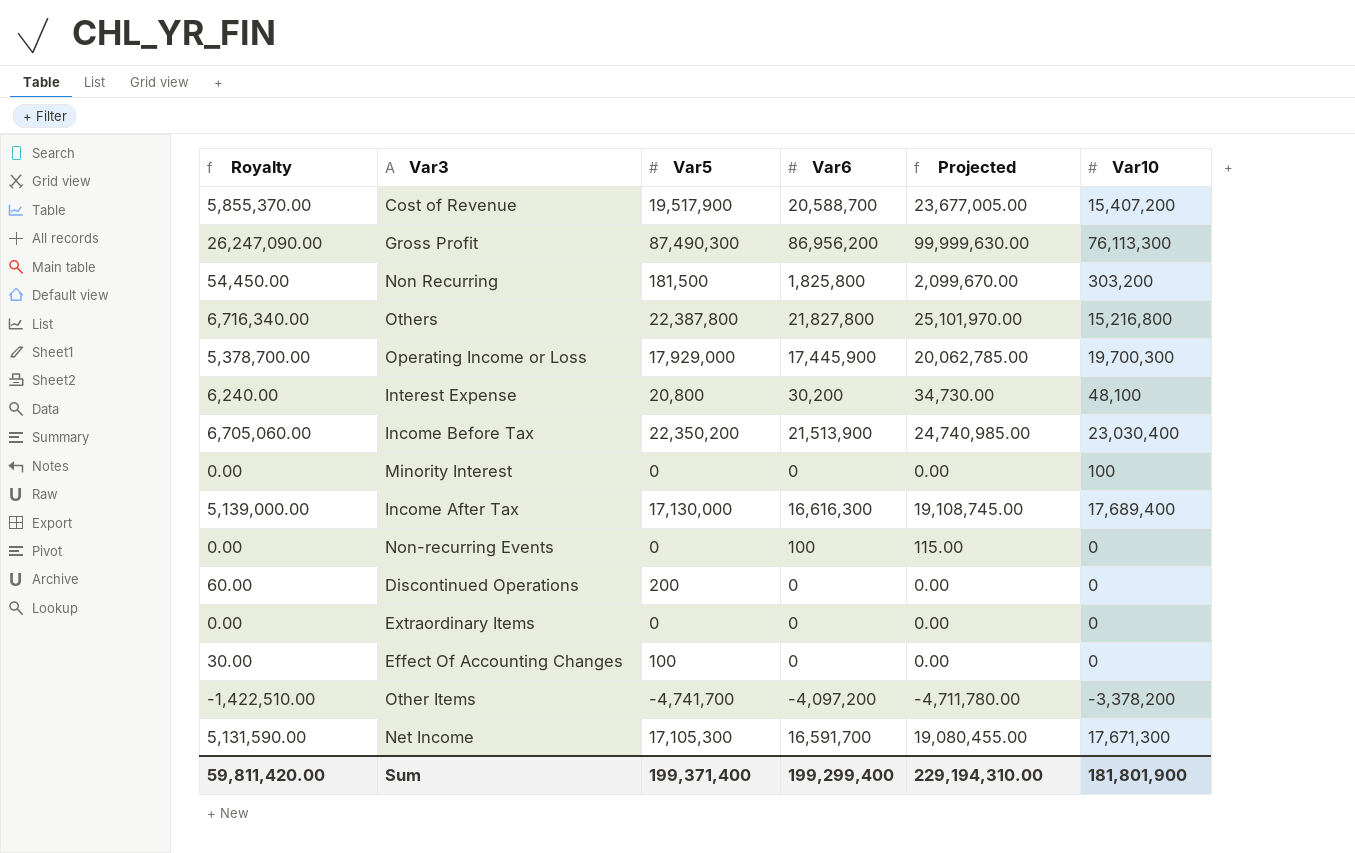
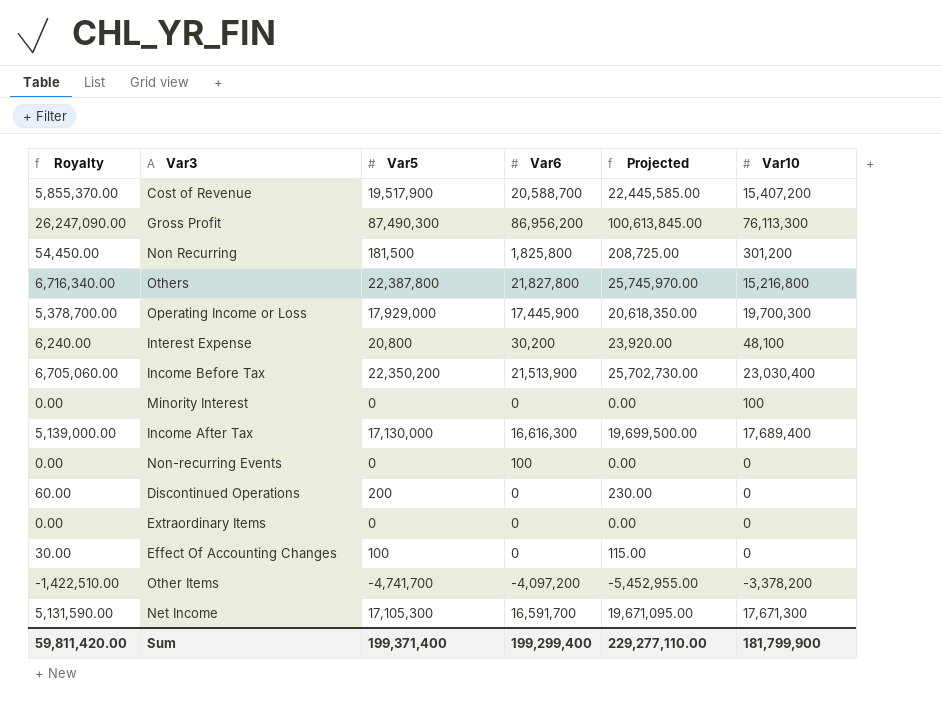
column Projected | formula: [Var6] * 1.15 -> [Var5] * 1.15
Non Recurring | Var10: 303,200 -> 301,200
Sum | Projected: 229,194,310.00 -> 229,277,110.00
Sum | Var10: 181,801,900 -> 181,799,900

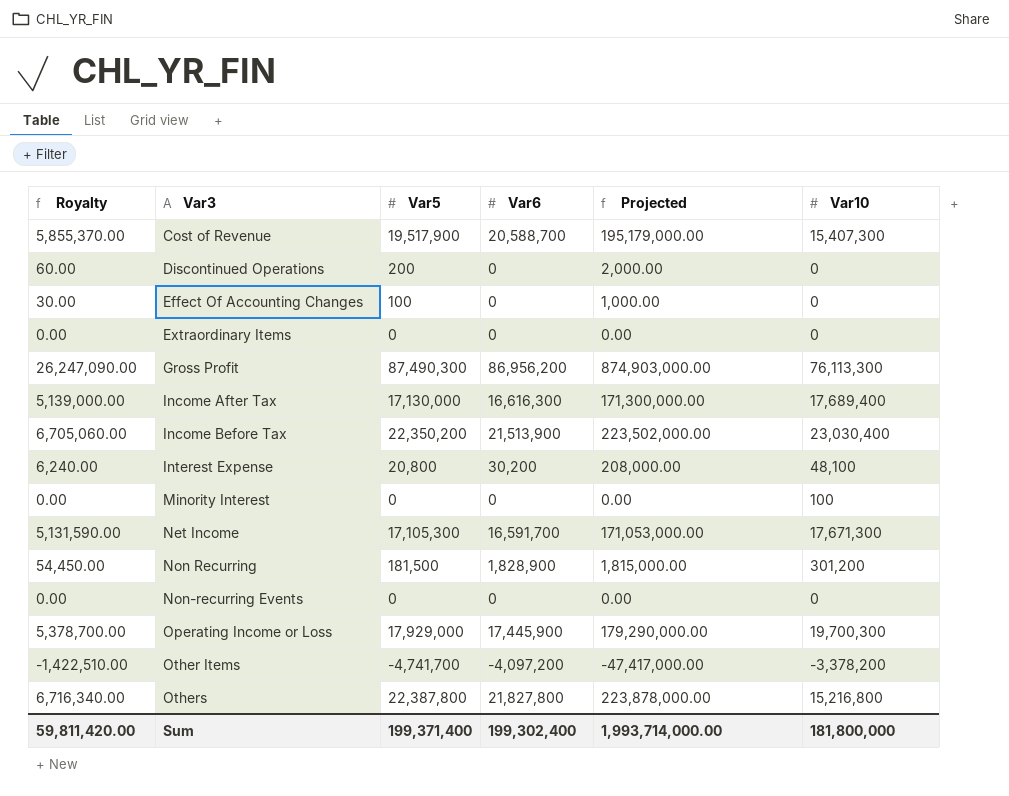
row order: none -> Var3 ascending
column Projected | formula: [Var5] * 1.15 -> [Var5] * 10
Cost of Revenue | Var10: 15,407,200 -> 15,407,300
Non Recurring | Var6: 1,825,800 -> 1,828,900
Non-recurring Events | Var6: 100 -> 0
Sum | Var6: 199,299,400 -> 199,302,400
Sum | Projected: 229,277,110.00 -> 1,993,714,000.00
Sum | Var10: 181,799,900 -> 181,800,000

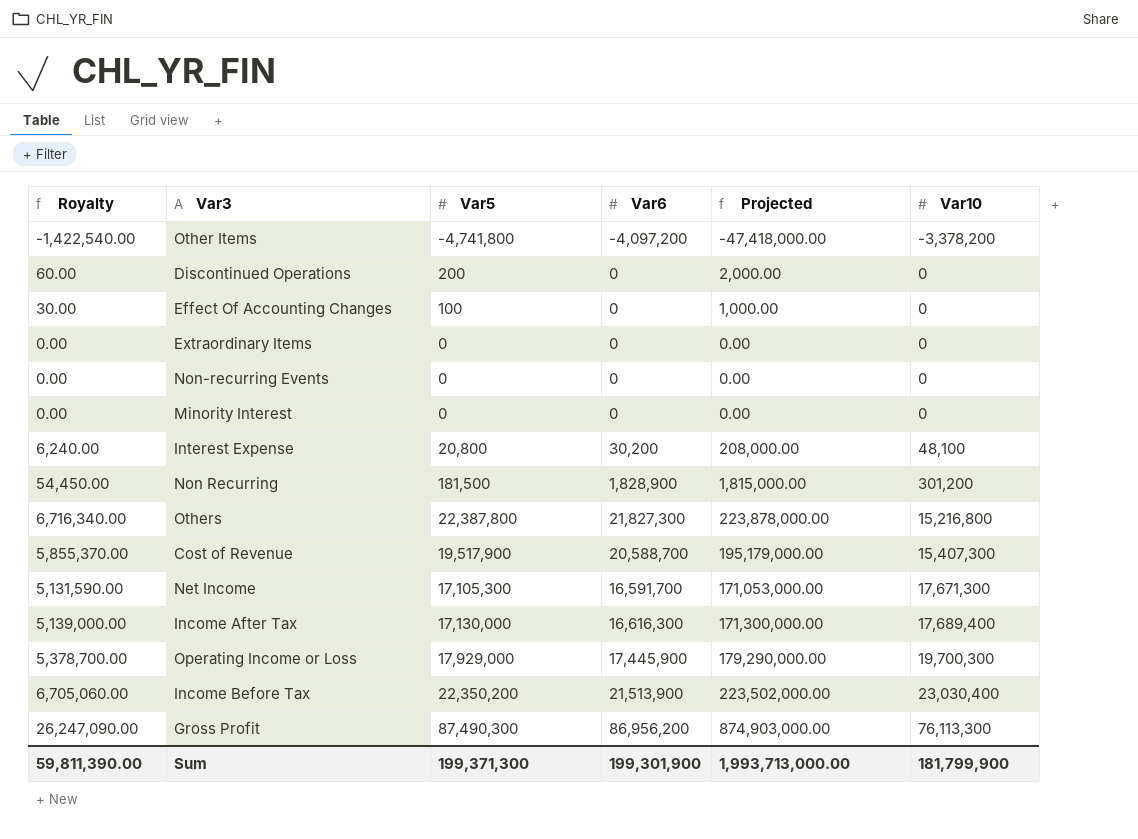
row order: Var3 ascending -> Var10 ascending
Other Items | Royalty: -1,422,510.00 -> -1,422,540.00
Other Items | Var5: -4,741,700 -> -4,741,800
Other Items | Projected: -47,417,000.00 -> -47,418,000.00
Minority Interest | Var10: 100 -> 0
Others | Var6: 21,827,800 -> 21,827,300
Sum | Royalty: 59,811,420.00 -> 59,811,390.00
Sum | Var5: 199,371,400 -> 199,371,300
Sum | Var6: 199,302,400 -> 199,301,900
Sum | Projected: 1,993,714,000.00 -> 1,993,713,000.00
Sum | Var10: 181,800,000 -> 181,799,900

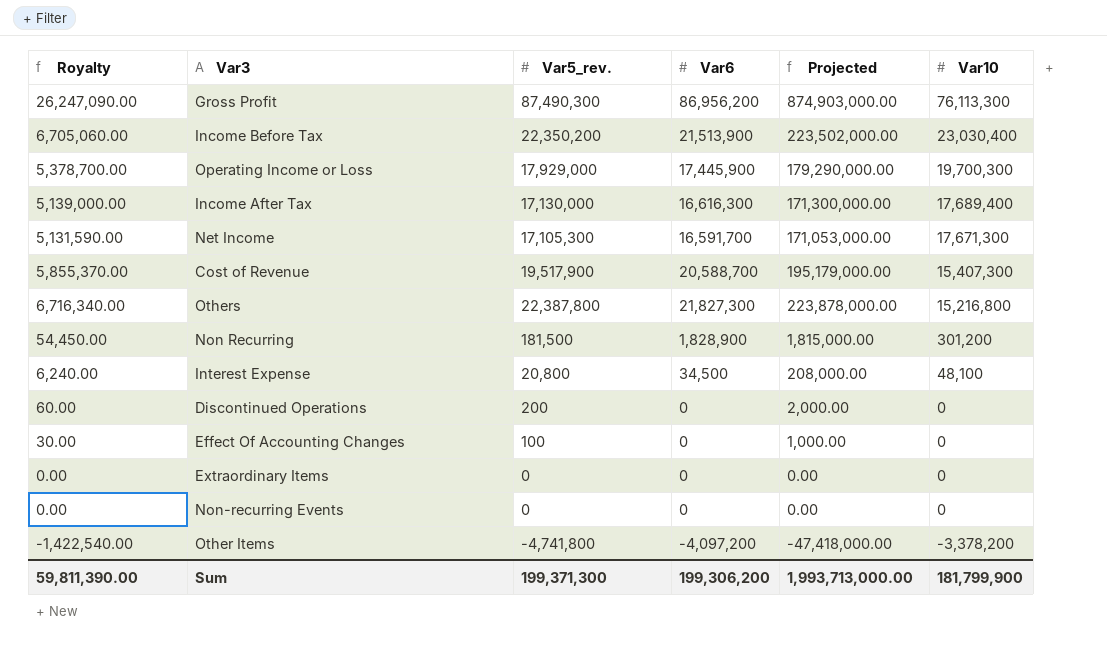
row order: Var10 ascending -> Var10 descending
column name: Var5 -> Var5_rev.
row Minority Interest: 0.00 | 0 | 0 | 0.00 | 0 -> none
Interest Expense | Var6: 30,200 -> 34,500
Sum | Var6: 199,301,900 -> 199,306,200

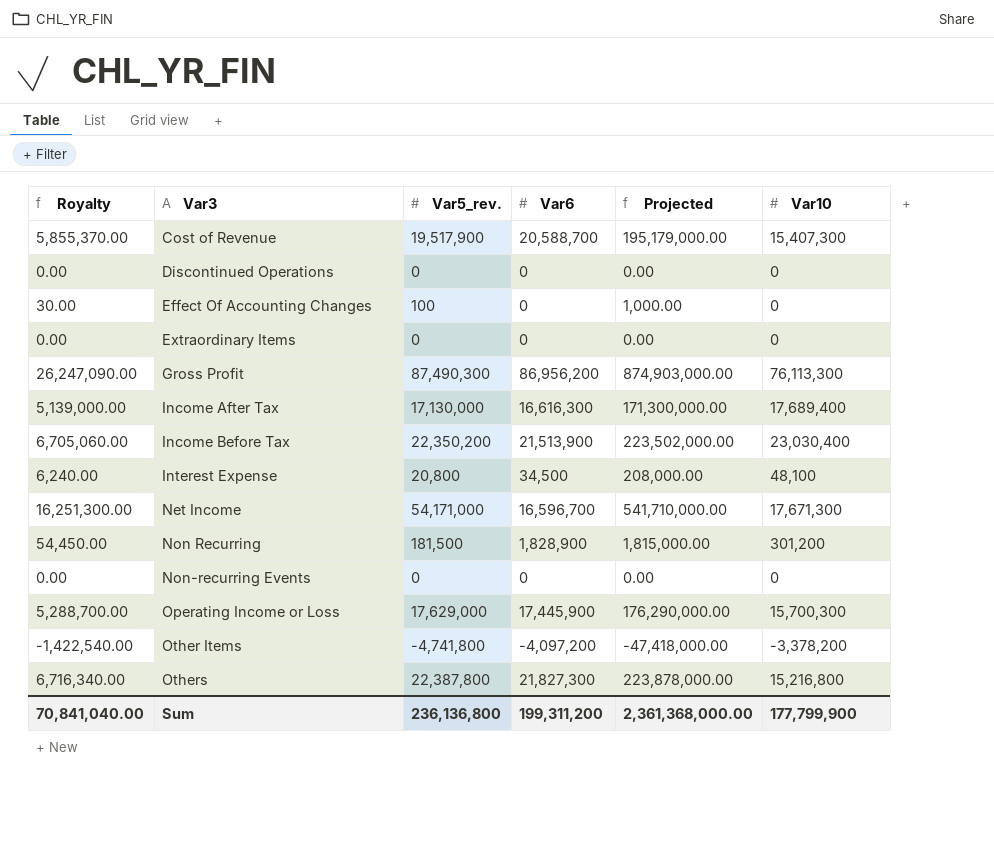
row order: Var10 descending -> Var3 ascending
Discontinued Operations | Royalty: 60.00 -> 0.00
Discontinued Operations | Var5_rev.: 200 -> 0
Discontinued Operations | Projected: 2,000.00 -> 0.00
Net Income | Royalty: 5,131,590.00 -> 16,251,300.00
Net Income | Var5_rev.: 17,105,300 -> 54,171,000
Net Income | Var6: 16,591,700 -> 16,596,700
Net Income | Projected: 171,053,000.00 -> 541,710,000.00
Operating Income or Loss | Royalty: 5,378,700.00 -> 5,288,700.00
Operating Income or Loss | Var5_rev.: 17,929,000 -> 17,629,000
Operating Income or Loss | Projected: 179,290,000.00 -> 176,290,000.00
Operating Income or Loss | Var10: 19,700,300 -> 15,700,300
Sum | Royalty: 59,811,390.00 -> 70,841,040.00
Sum | Var5_rev.: 199,371,300 -> 236,136,800
Sum | Var6: 199,306,200 -> 199,311,200
Sum | Projected: 1,993,713,000.00 -> 2,361,368,000.00
Sum | Var10: 181,799,900 -> 177,799,900

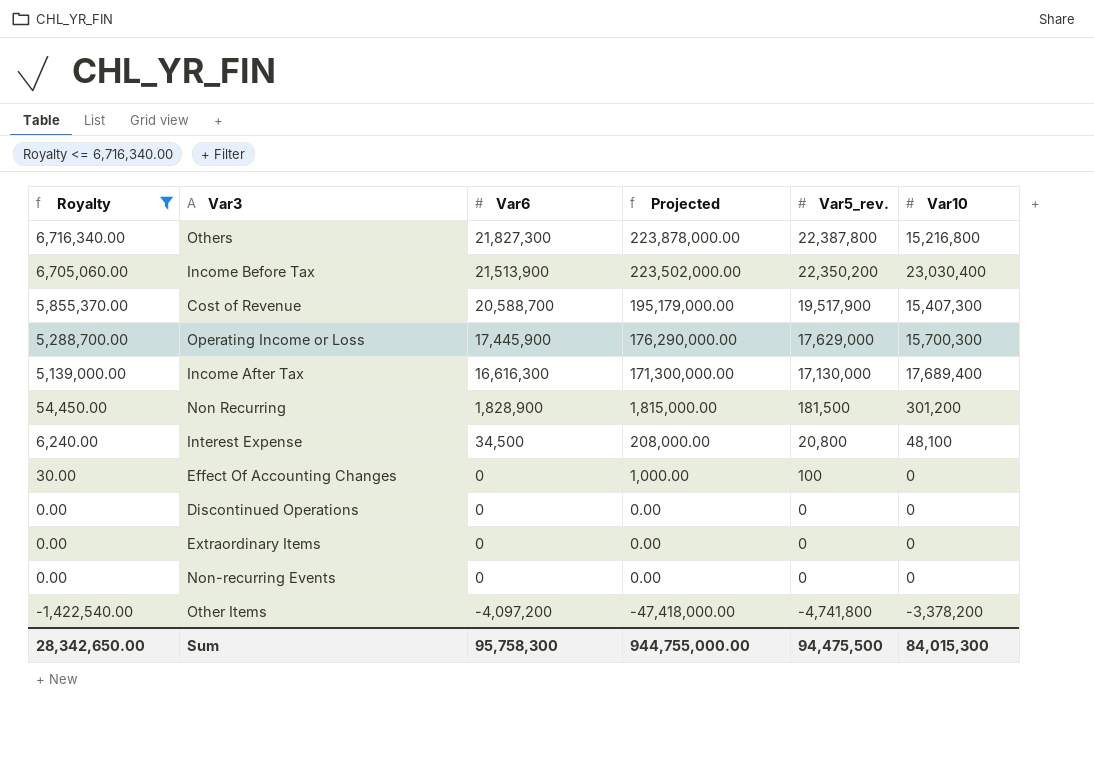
filter: none -> Royalty <= 6,716,340.00
row order: Var3 ascending -> Royalty descending
column Var5_rev. | position: 3 -> 5
Sum | Royalty: 70,841,040.00 -> 28,342,650.00
Sum | Var6: 199,311,200 -> 95,758,300
Sum | Projected: 2,361,368,000.00 -> 944,755,000.00
Sum | Var5_rev.: 236,136,800 -> 94,475,500
Sum | Var10: 177,799,900 -> 84,015,300

